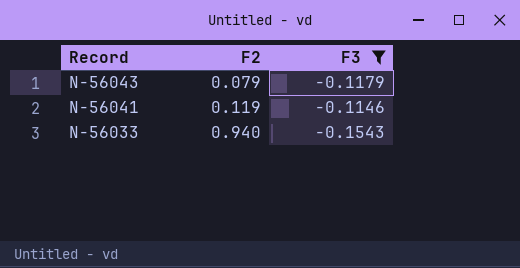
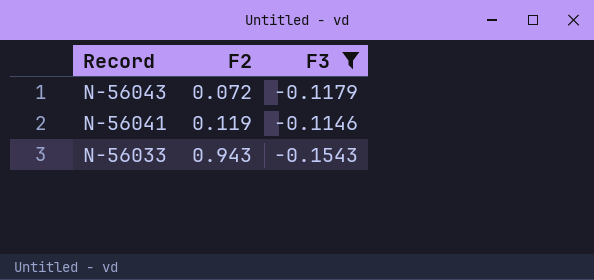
N-56043 | F2: 0.079 -> 0.072
N-56033 | F2: 0.940 -> 0.943

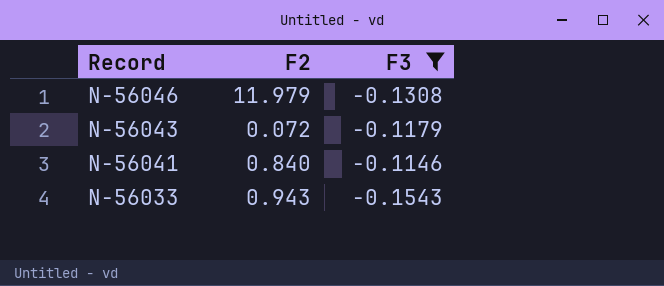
row N-56046: none -> 11.979 | -0.1308
N-56041 | F2: 0.119 -> 0.840

